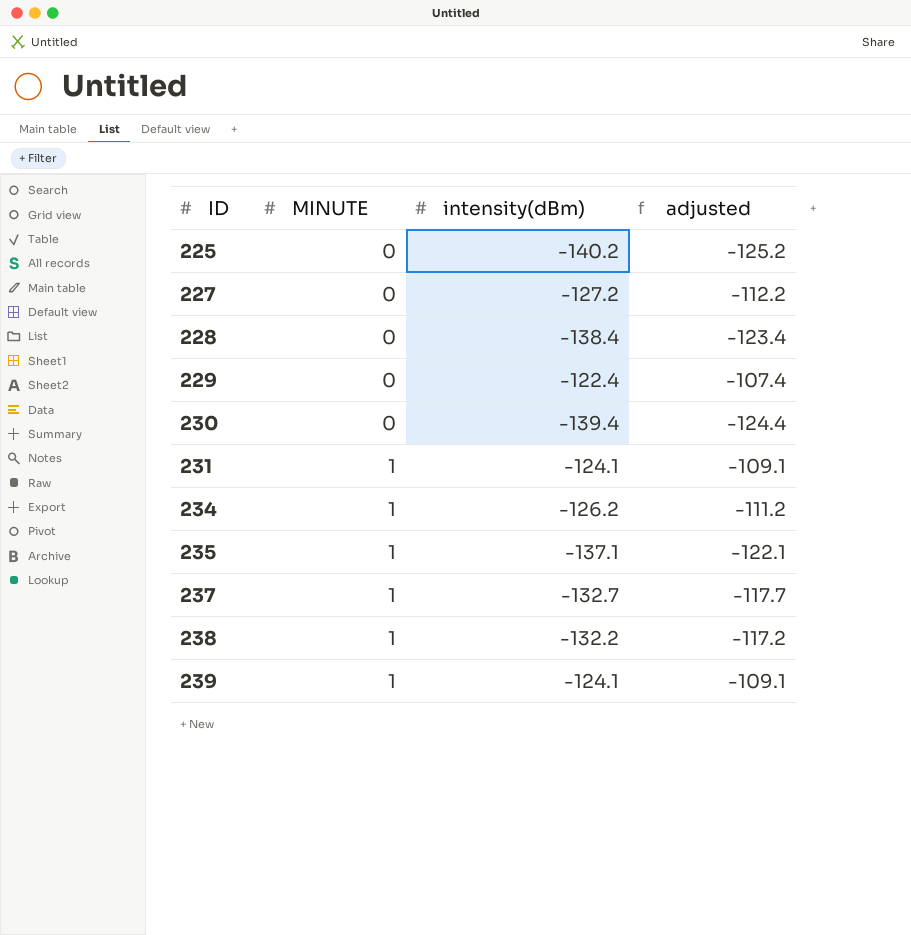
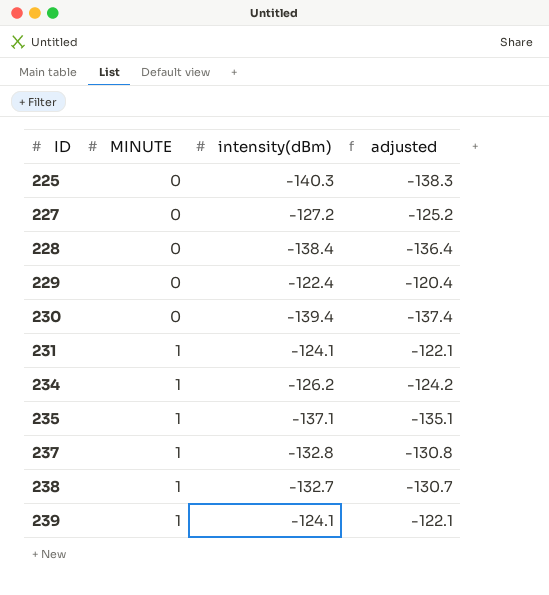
column adjusted | formula: [intensity(dBm)] + 15 -> [intensity(dBm)] + 2
225 | intensity(dBm): -140.2 -> -140.3
237 | intensity(dBm): -132.7 -> -132.8
238 | intensity(dBm): -132.2 -> -132.7

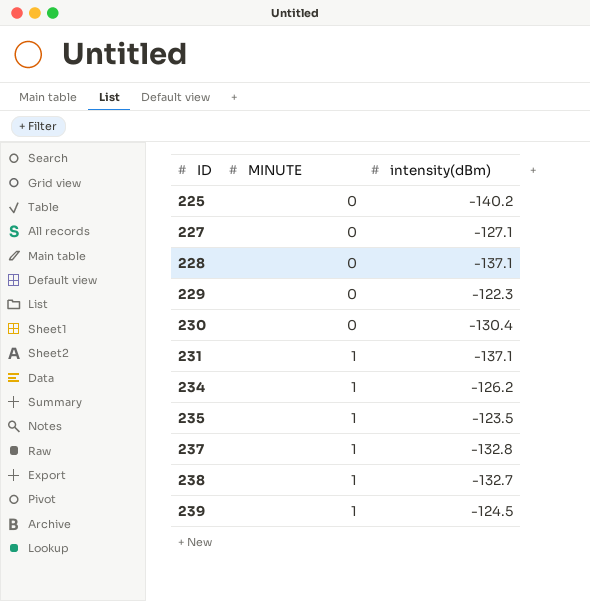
column adjusted | formula: [intensity(dBm)] + 2 -> none
225 | intensity(dBm): -140.3 -> -140.2
227 | intensity(dBm): -127.2 -> -127.1
228 | intensity(dBm): -138.4 -> -137.1
229 | intensity(dBm): -122.4 -> -122.3
230 | intensity(dBm): -139.4 -> -130.4
231 | intensity(dBm): -124.1 -> -137.1
235 | intensity(dBm): -137.1 -> -123.5
239 | intensity(dBm): -124.1 -> -124.5

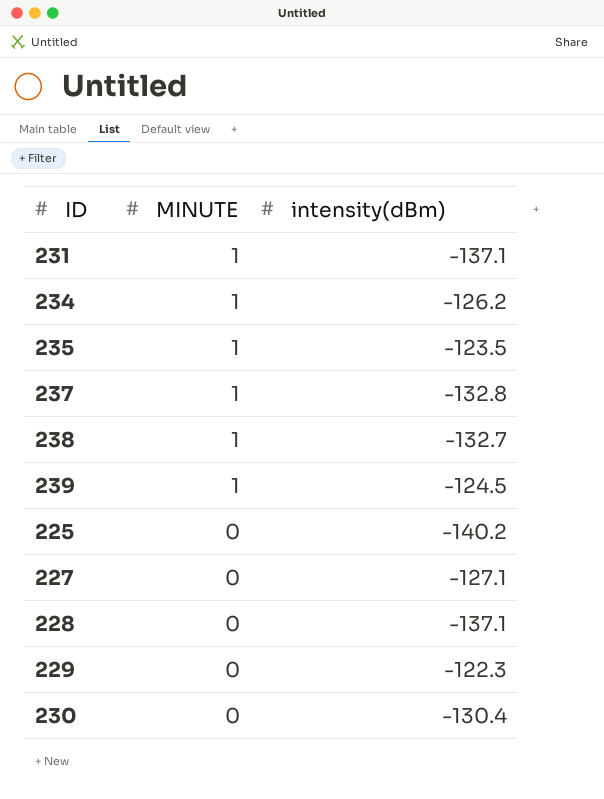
row order: ID ascending -> MINUTE descending

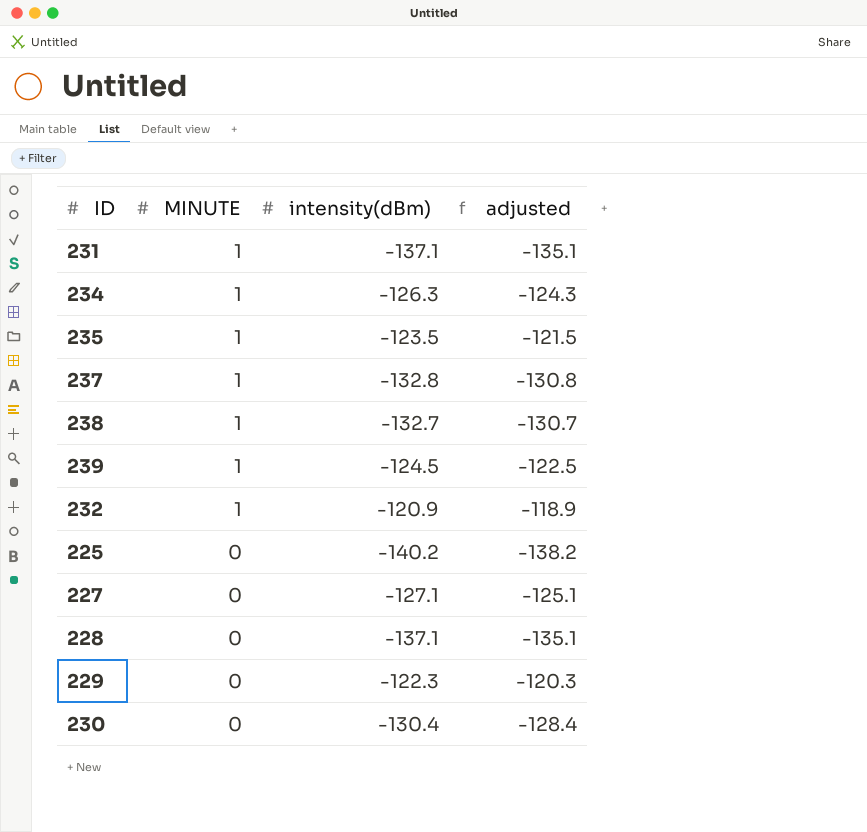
column adjusted | formula: none -> [intensity(dBm)] + 2
234 | intensity(dBm): -126.2 -> -126.3
row 232: none -> 1 | -120.9 | -118.9

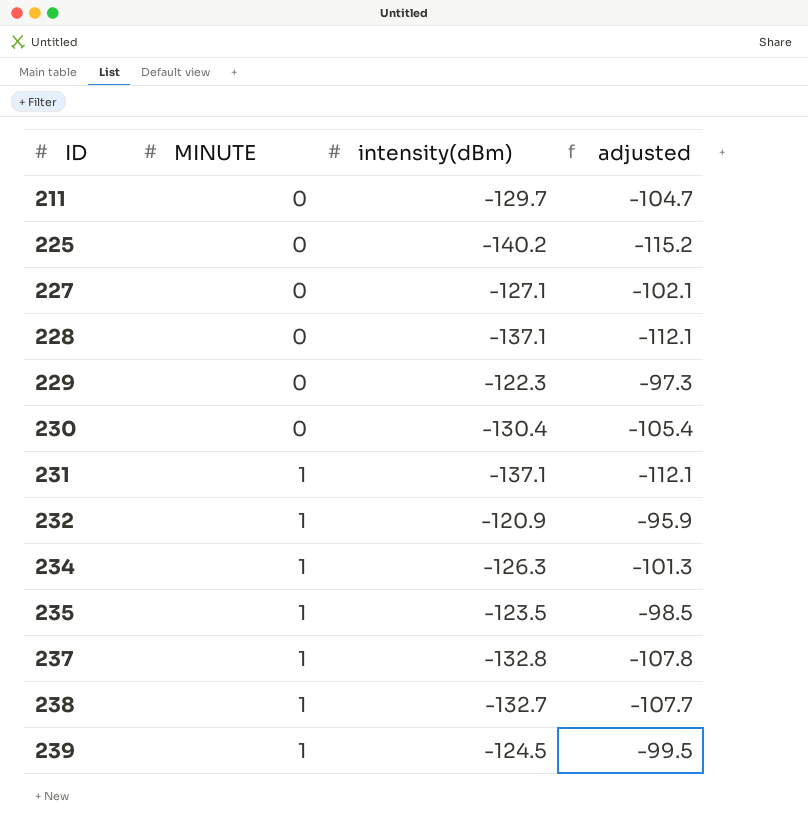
row order: MINUTE descending -> ID ascending
column adjusted | formula: [intensity(dBm)] + 2 -> [intensity(dBm)] + 25
row 211: none -> 0 | -129.7 | -104.7

